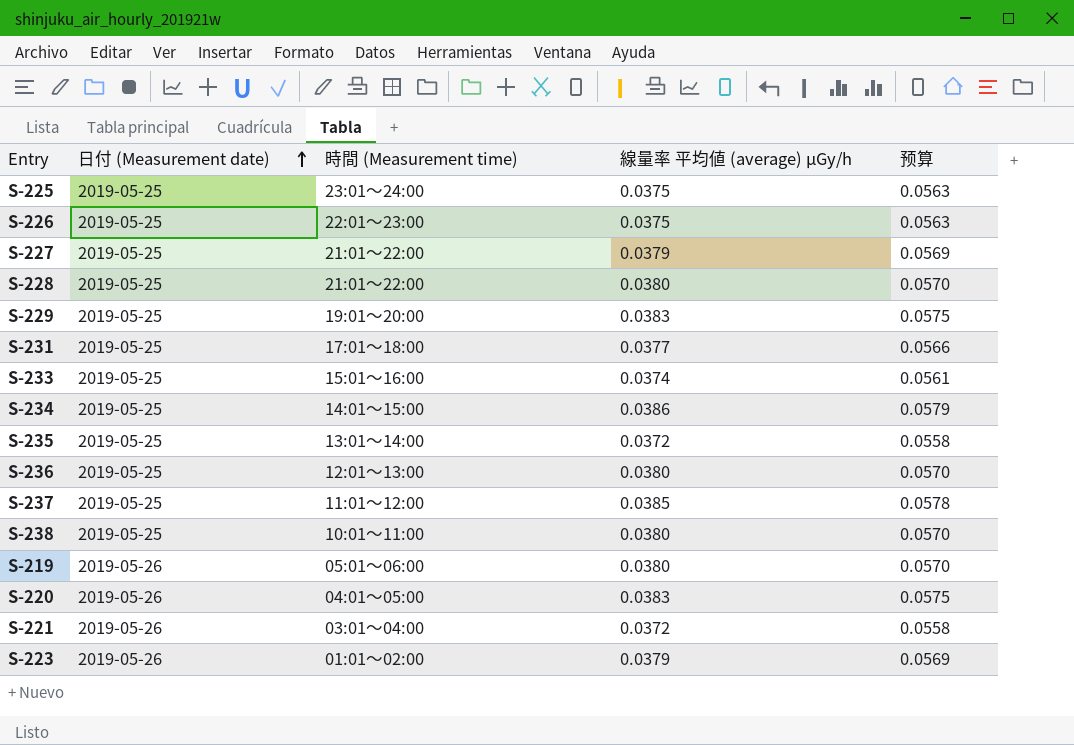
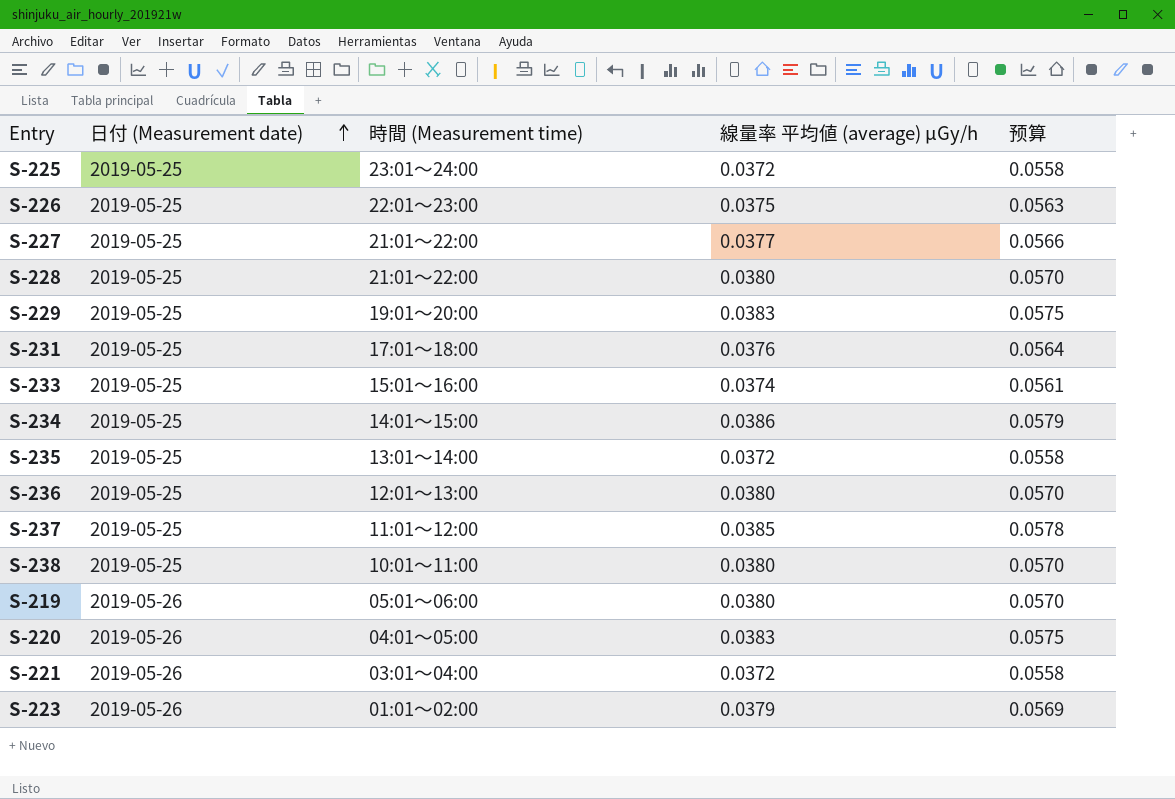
S-225 | 線量率 平均値 (average) μGy/h: 0.0375 -> 0.0372
S-225 | 预算: 0.0563 -> 0.0558
S-227 | 線量率 平均値 (average) μGy/h: 0.0379 -> 0.0377
S-227 | 预算: 0.0569 -> 0.0566
S-231 | 線量率 平均値 (average) μGy/h: 0.0377 -> 0.0376
S-231 | 预算: 0.0566 -> 0.0564

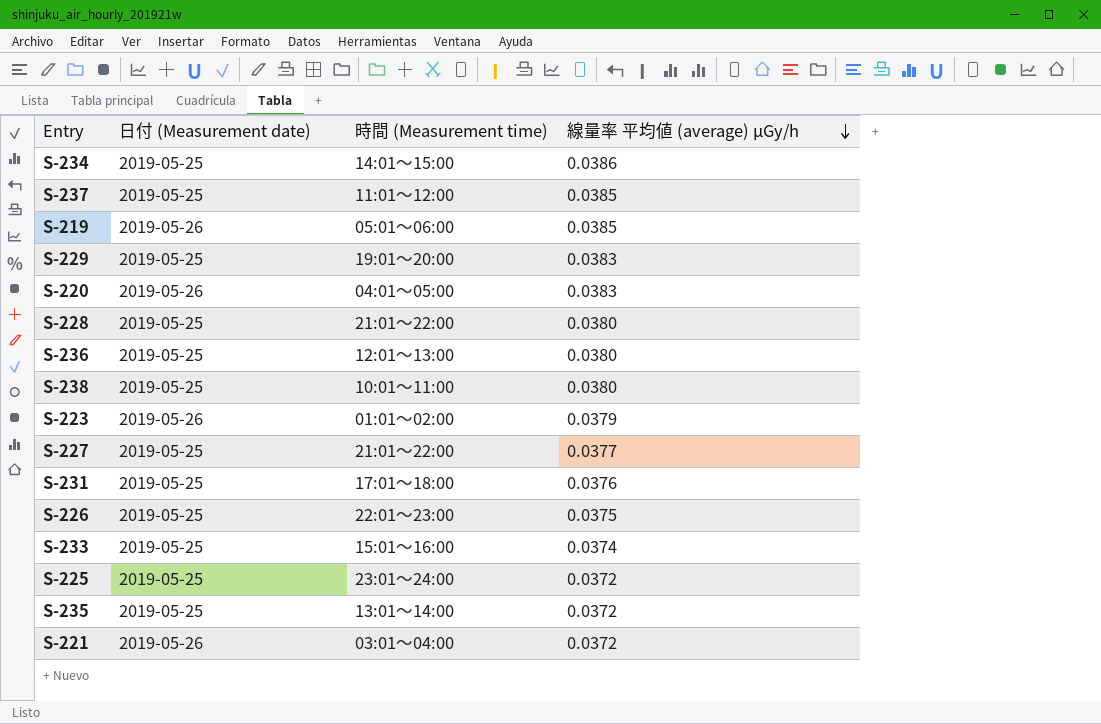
row order: 日付 (Measurement date) ascending -> 線量率 平均値 (average) μGy/h descending
column 预算 | formula: [線量率 平均値 (average) μGy/h] * 1.5 -> none
S-219 | 線量率 平均値 (average) μGy/h: 0.0380 -> 0.0385

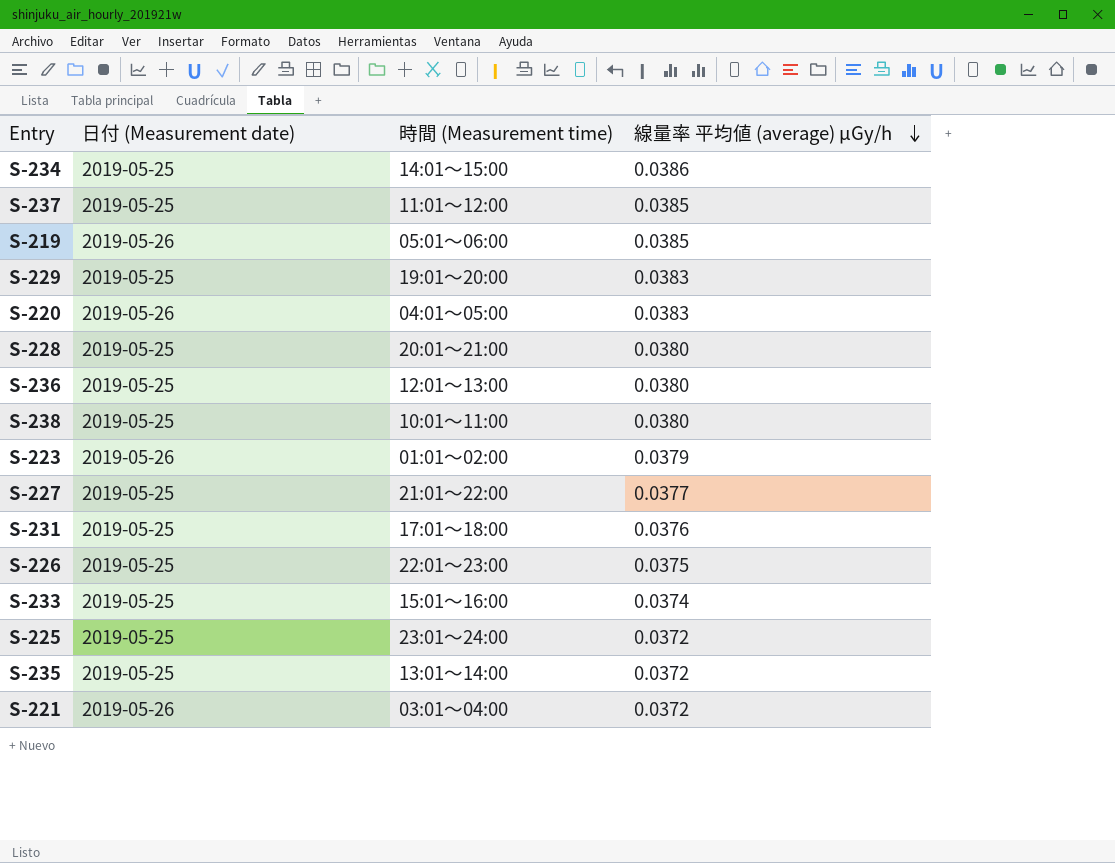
S-228 | 時間 (Measurement time): 21:01～22:00 -> 20:01～21:00

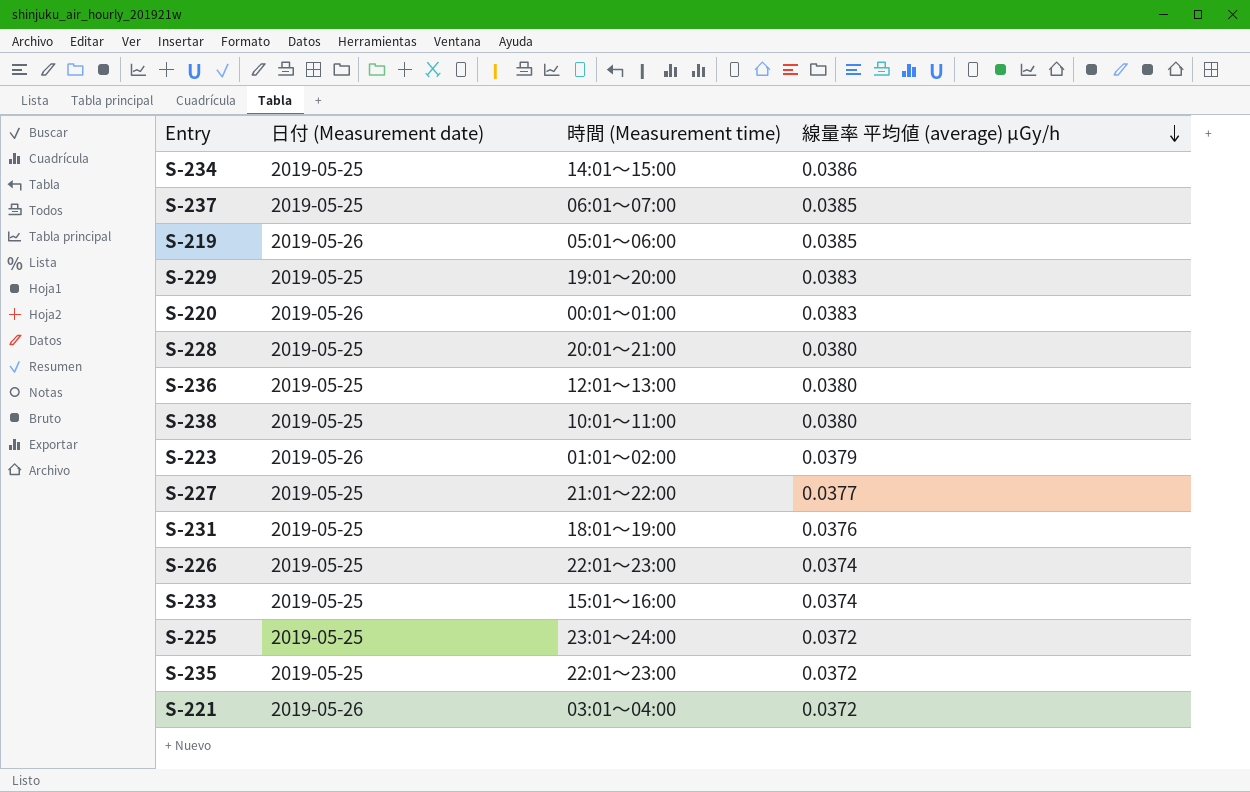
S-237 | 時間 (Measurement time): 11:01～12:00 -> 06:01～07:00
S-220 | 時間 (Measurement time): 04:01～05:00 -> 00:01～01:00
S-231 | 時間 (Measurement time): 17:01～18:00 -> 18:01～19:00
S-226 | 線量率 平均値 (average) μGy/h: 0.0375 -> 0.0374
S-235 | 時間 (Measurement time): 13:01～14:00 -> 22:01～23:00

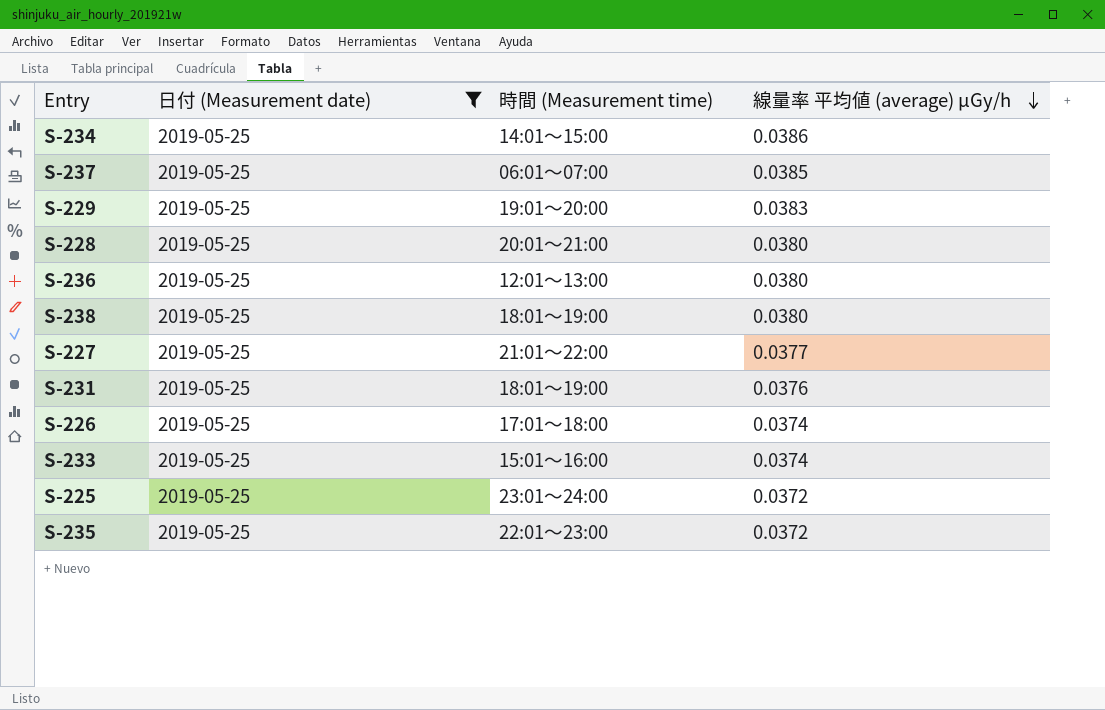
filter: none -> 日付 (Measurement date) = 2019-05-25
S-238 | 時間 (Measurement time): 10:01～11:00 -> 18:01～19:00
S-226 | 時間 (Measurement time): 22:01～23:00 -> 17:01～18:00

